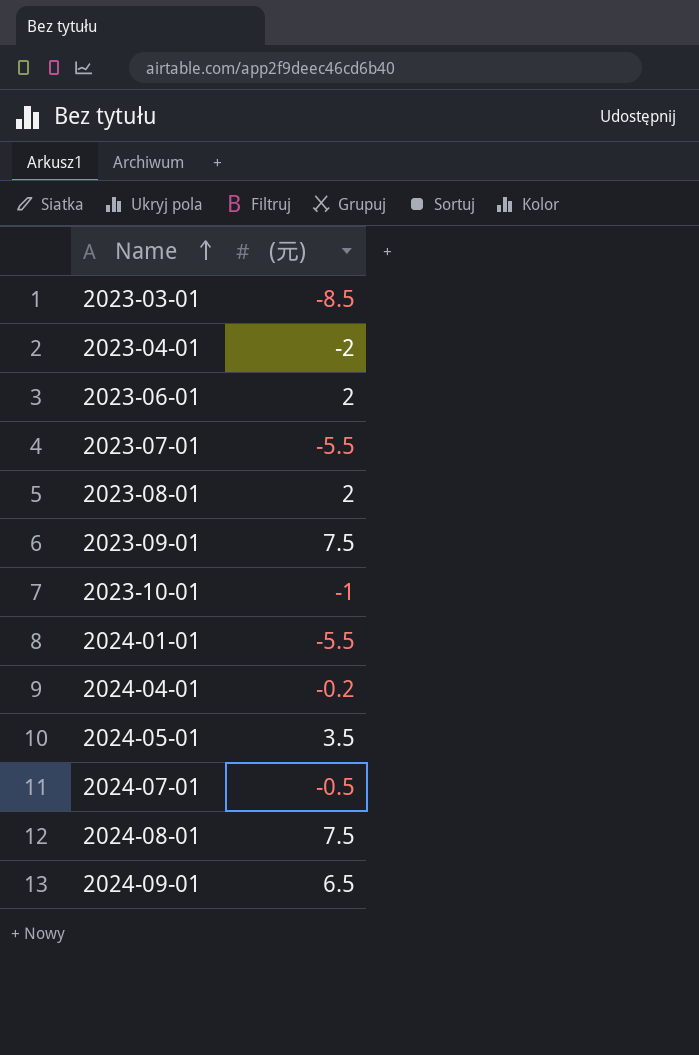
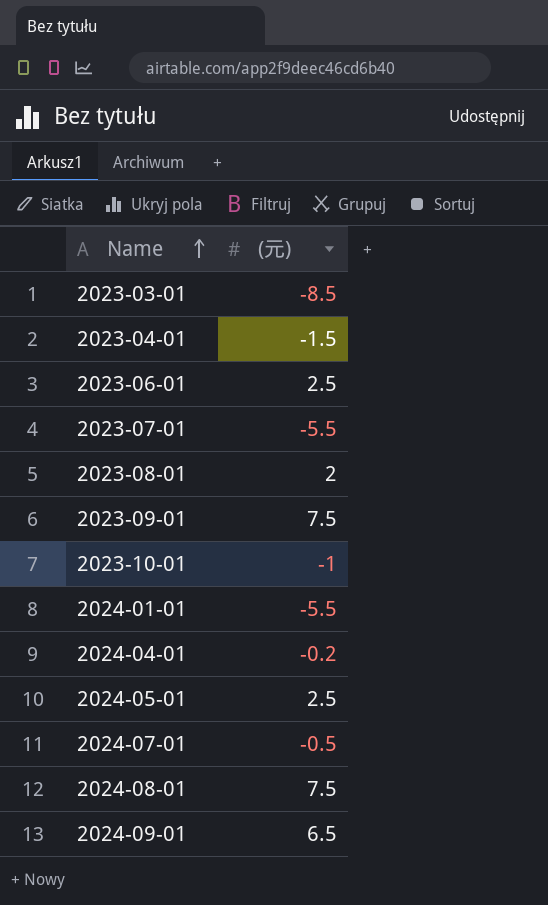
2023-04-01 | (元): -2 -> -1.5
2023-06-01 | (元): 2 -> 2.5
2024-05-01 | (元): 3.5 -> 2.5

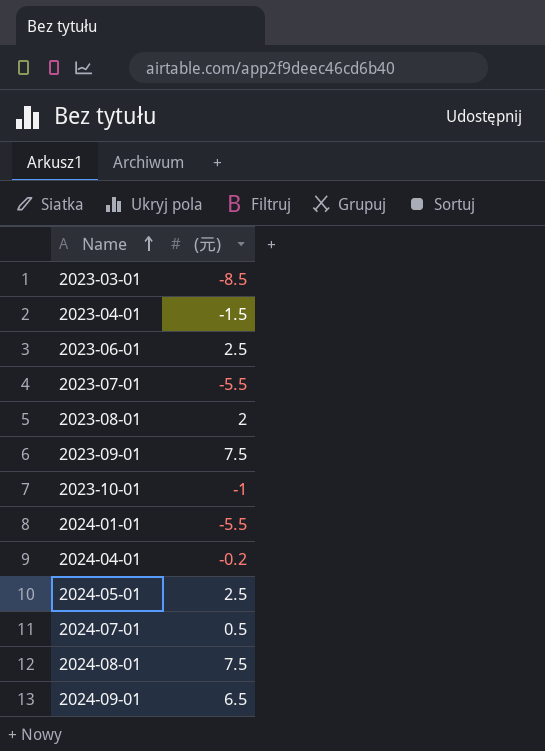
2024-07-01 | (元): -0.5 -> 0.5

